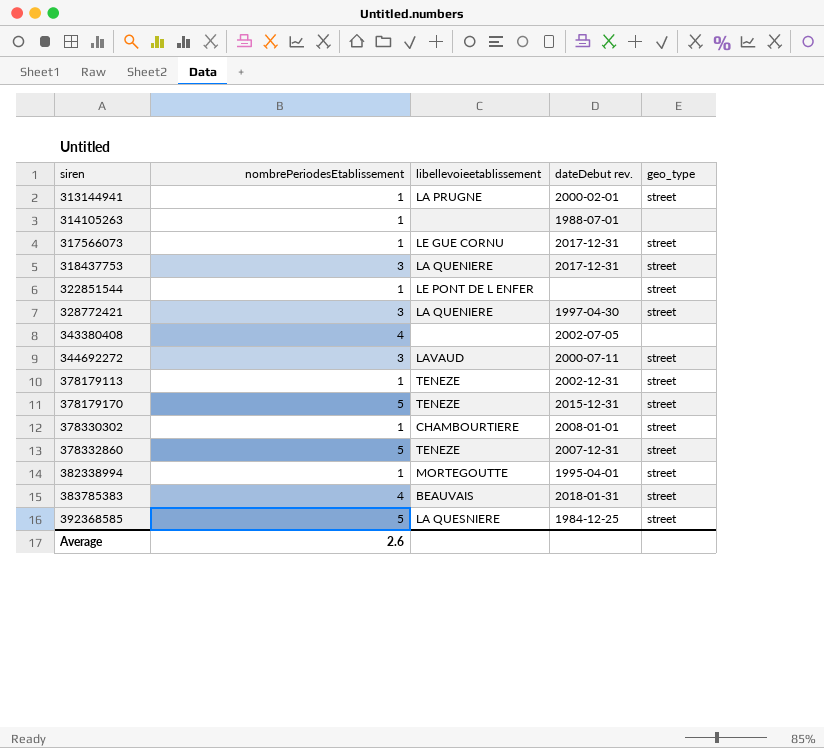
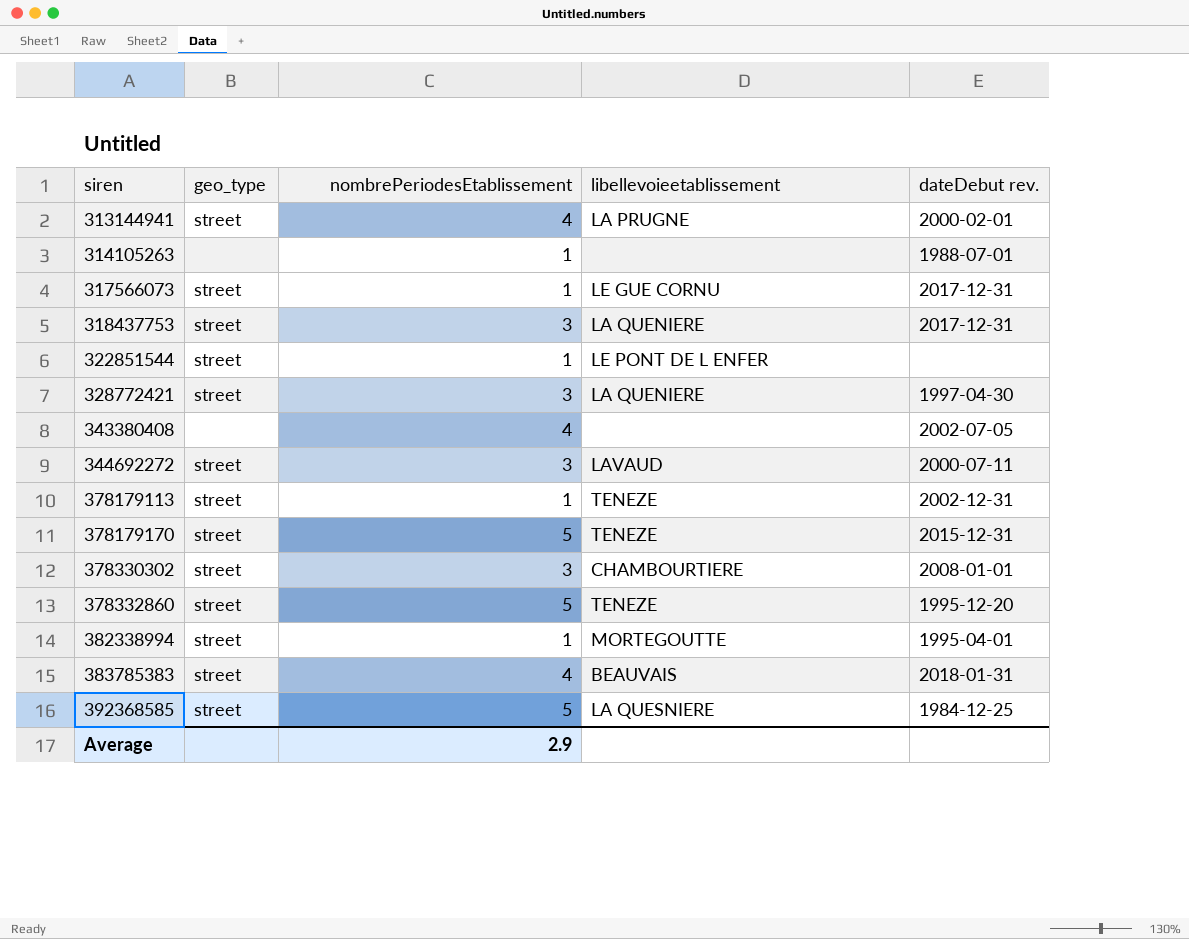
column geo_type | position: 5 -> 2
313144941 | nombrePeriodesEtablissement: 1 -> 4
378330302 | nombrePeriodesEtablissement: 1 -> 3
378332860 | dateDebut rev.: 2007-12-31 -> 1995-12-20
Average | nombrePeriodesEtablissement: 2.6 -> 2.9

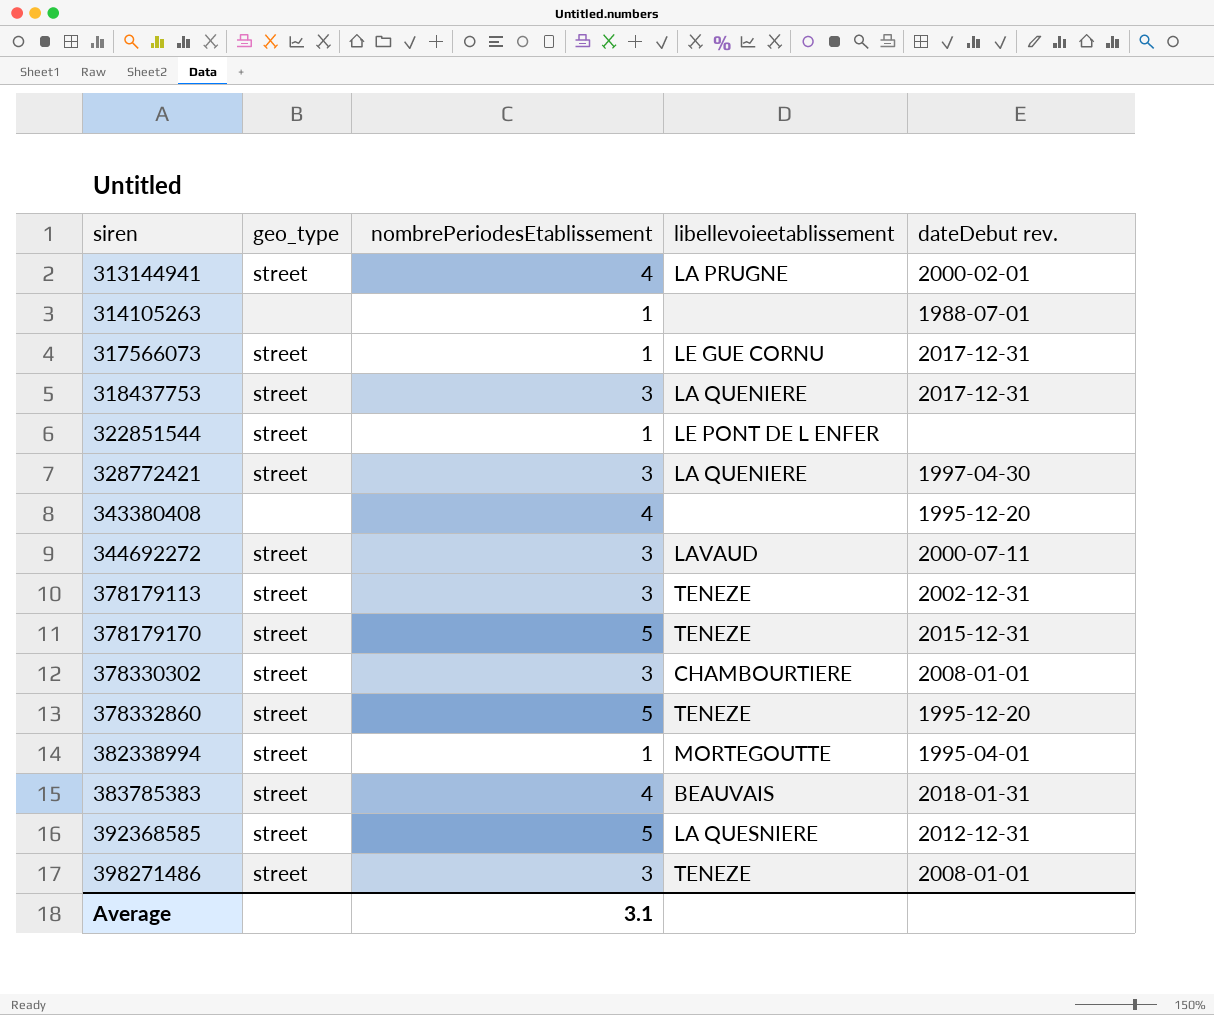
343380408 | dateDebut rev.: 2002-07-05 -> 1995-12-20
378179113 | nombrePeriodesEtablissement: 1 -> 3
392368585 | dateDebut rev.: 1984-12-25 -> 2012-12-31
row 398271486: none -> street | 3 | TENEZE | 2008-01-01
Average | nombrePeriodesEtablissement: 2.9 -> 3.1

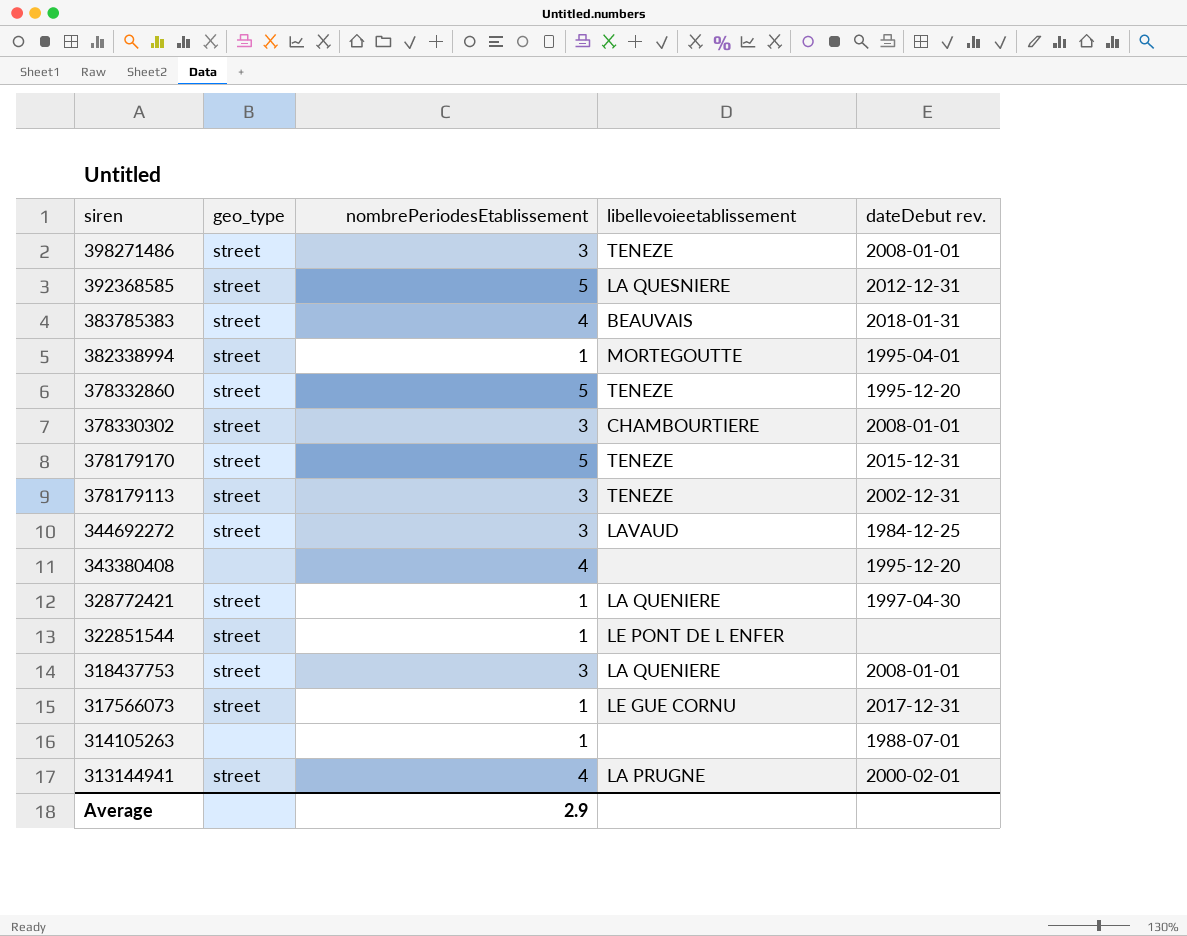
row order: siren ascending -> siren descending
344692272 | dateDebut rev.: 2000-07-11 -> 1984-12-25
328772421 | nombrePeriodesEtablissement: 3 -> 1
318437753 | dateDebut rev.: 2017-12-31 -> 2008-01-01
Average | nombrePeriodesEtablissement: 3.1 -> 2.9

